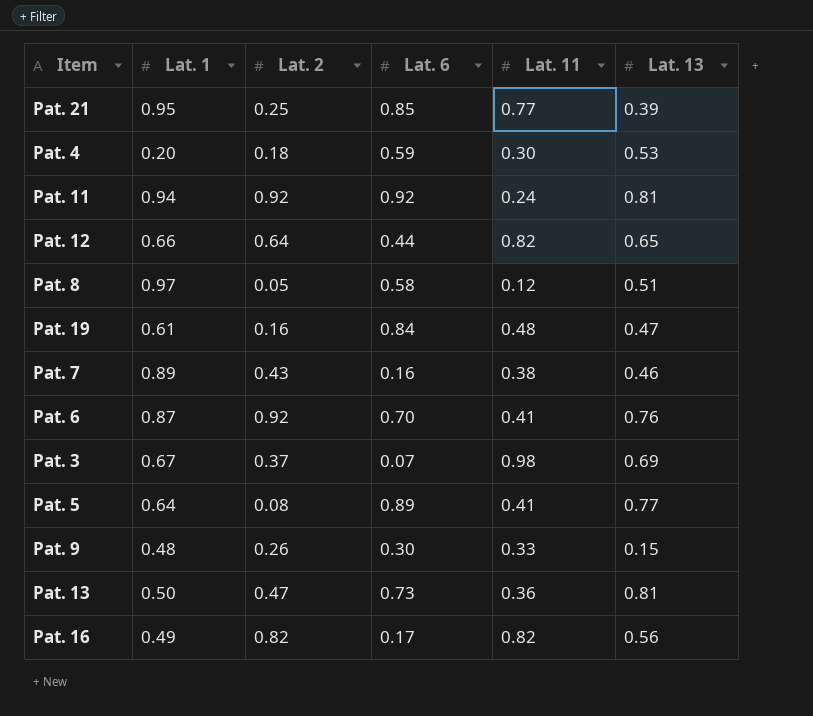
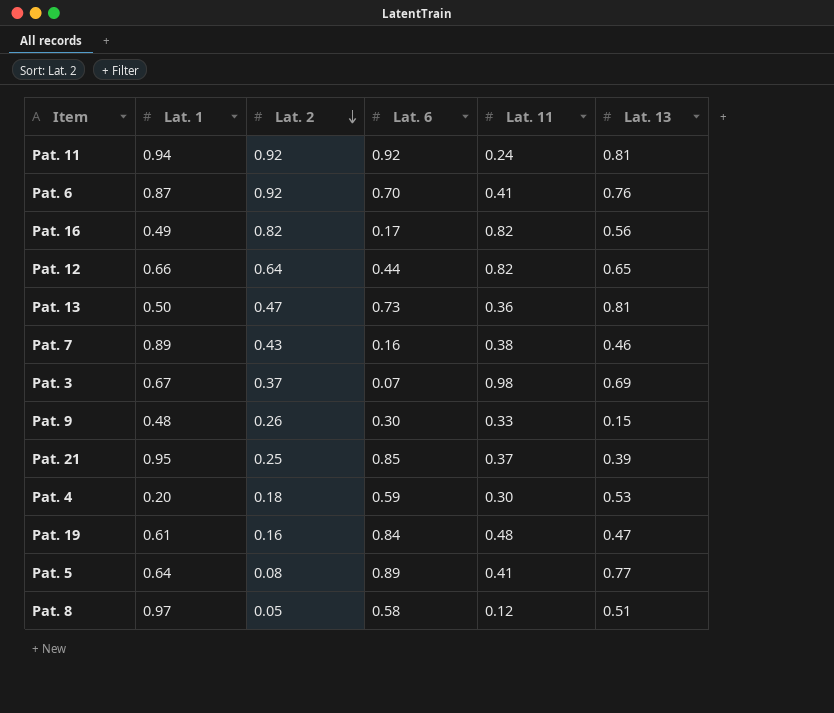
row order: none -> Lat. 2 descending
Pat. 21 | Lat. 11: 0.77 -> 0.37

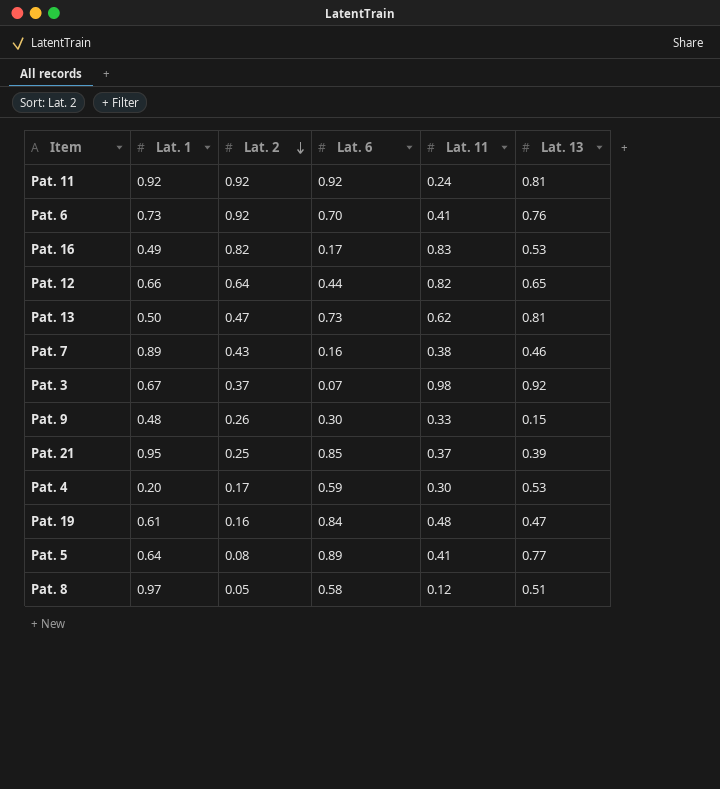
Pat. 11 | Lat. 1: 0.94 -> 0.92
Pat. 6 | Lat. 1: 0.87 -> 0.73
Pat. 16 | Lat. 11: 0.82 -> 0.83
Pat. 16 | Lat. 13: 0.56 -> 0.53
Pat. 13 | Lat. 11: 0.36 -> 0.62
Pat. 3 | Lat. 13: 0.69 -> 0.92
Pat. 4 | Lat. 2: 0.18 -> 0.17

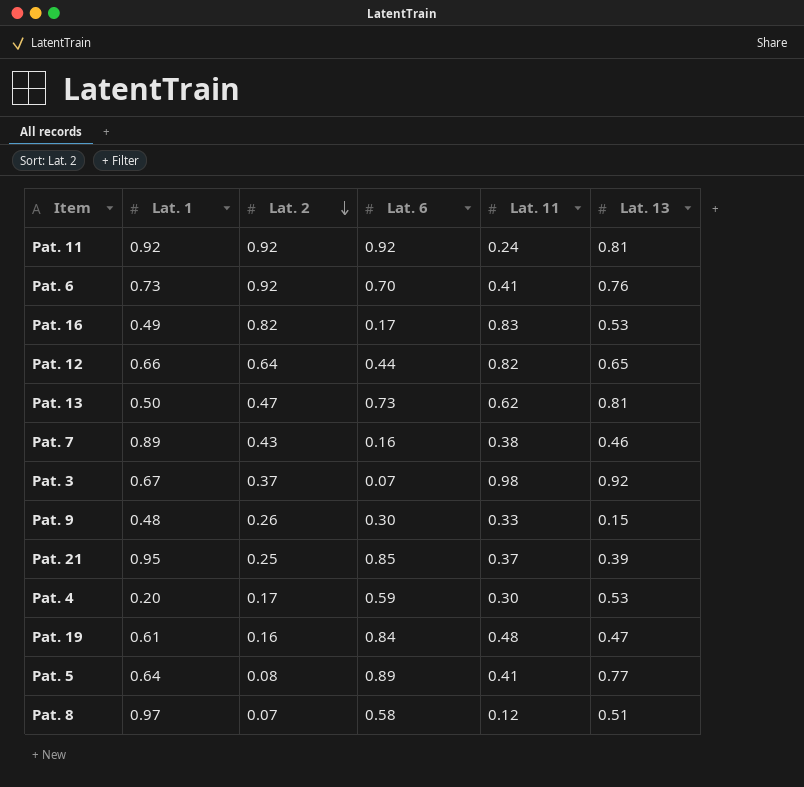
Pat. 8 | Lat. 2: 0.05 -> 0.07

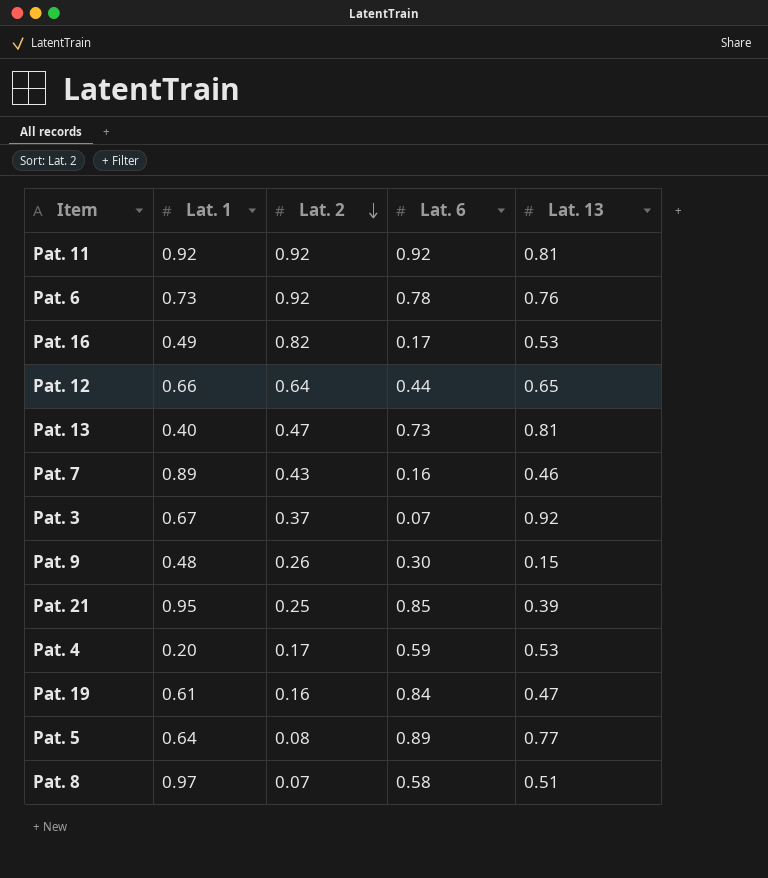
column Lat. 11 | position: 5 -> none
Pat. 6 | Lat. 6: 0.70 -> 0.78
Pat. 13 | Lat. 1: 0.50 -> 0.40

